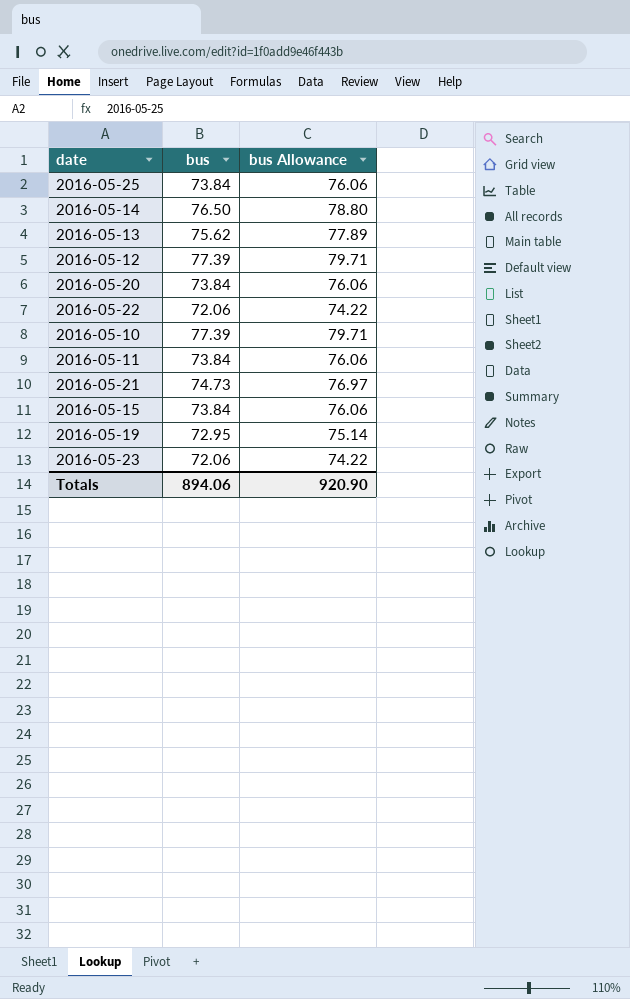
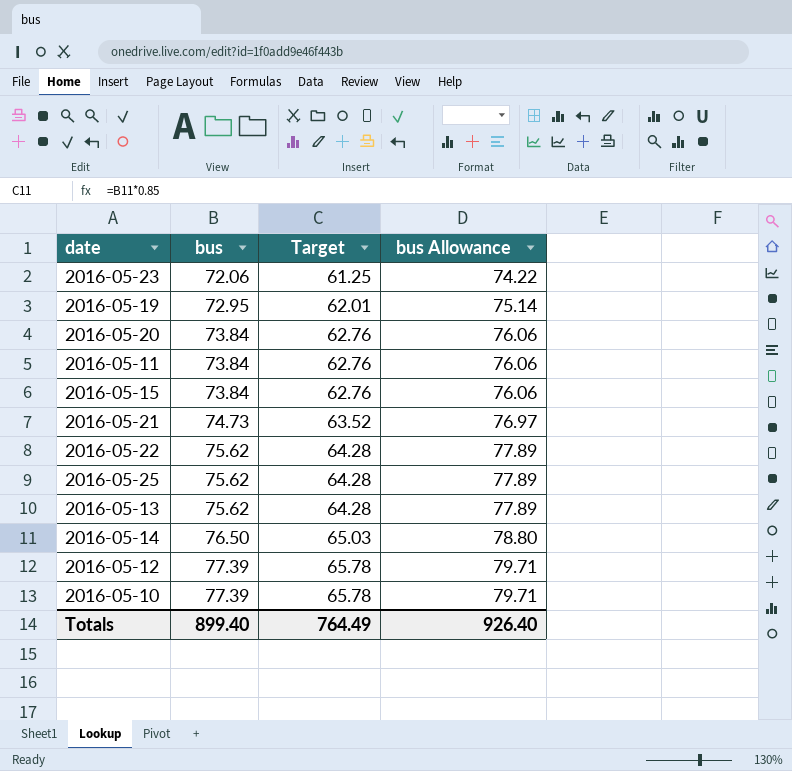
row order: none -> bus ascending
column Target | formula: none -> [bus] * 0.85
2016-05-22 | bus: 72.06 -> 75.62
2016-05-22 | bus Allowance: 74.22 -> 77.89
2016-05-25 | bus: 73.84 -> 75.62
2016-05-25 | bus Allowance: 76.06 -> 77.89
Totals | bus: 894.06 -> 899.40
Totals | bus Allowance: 920.90 -> 926.40

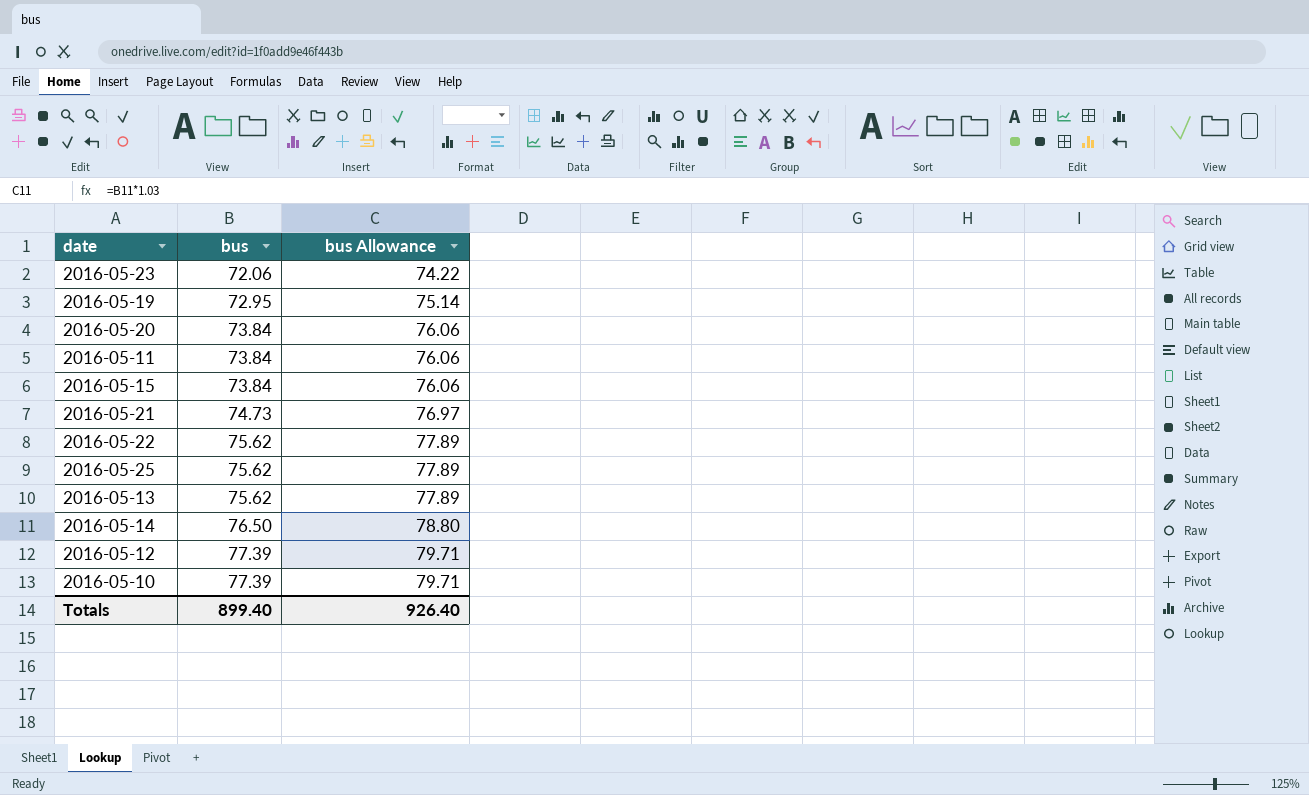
column Target | formula: [bus] * 0.85 -> none

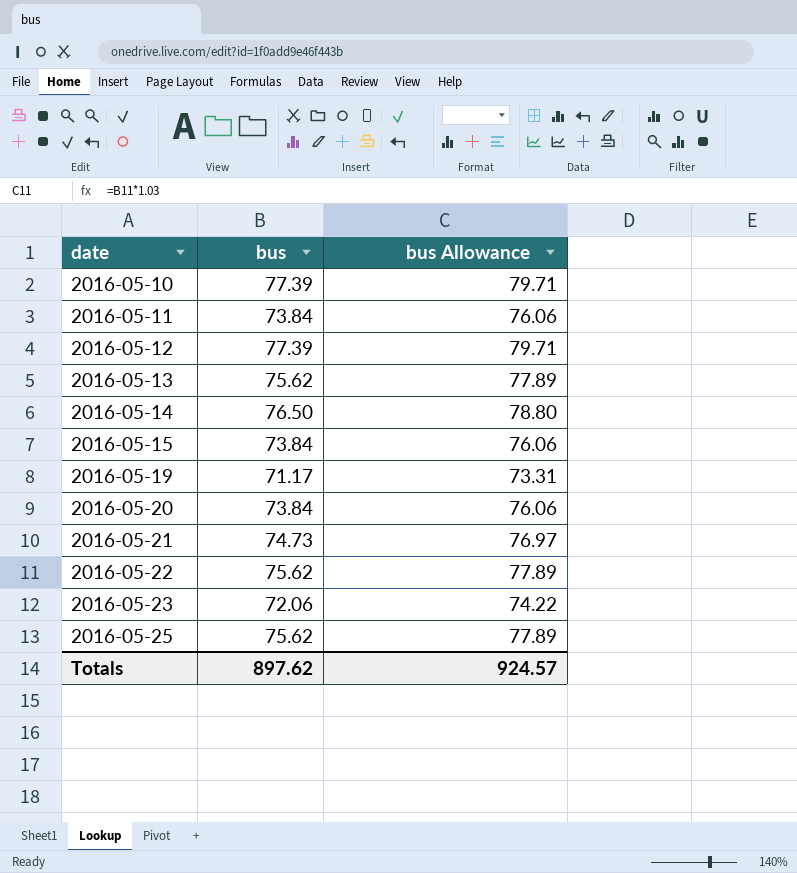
row order: bus ascending -> date ascending
2016-05-19 | bus: 72.95 -> 71.17
2016-05-19 | bus Allowance: 75.14 -> 73.31
Totals | bus: 899.40 -> 897.62
Totals | bus Allowance: 926.40 -> 924.57

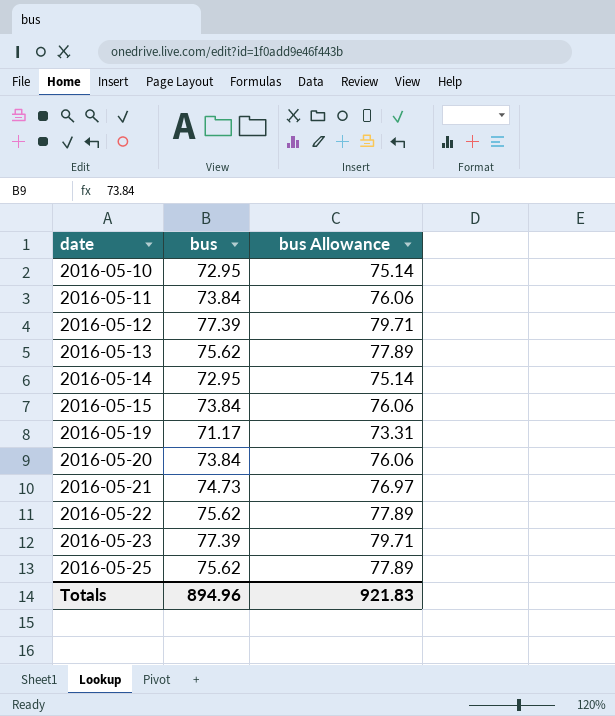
2016-05-10 | bus: 77.39 -> 72.95
2016-05-10 | bus Allowance: 79.71 -> 75.14
2016-05-14 | bus: 76.50 -> 72.95
2016-05-14 | bus Allowance: 78.80 -> 75.14
2016-05-23 | bus: 72.06 -> 77.39
2016-05-23 | bus Allowance: 74.22 -> 79.71
Totals | bus: 897.62 -> 894.96
Totals | bus Allowance: 924.57 -> 921.83

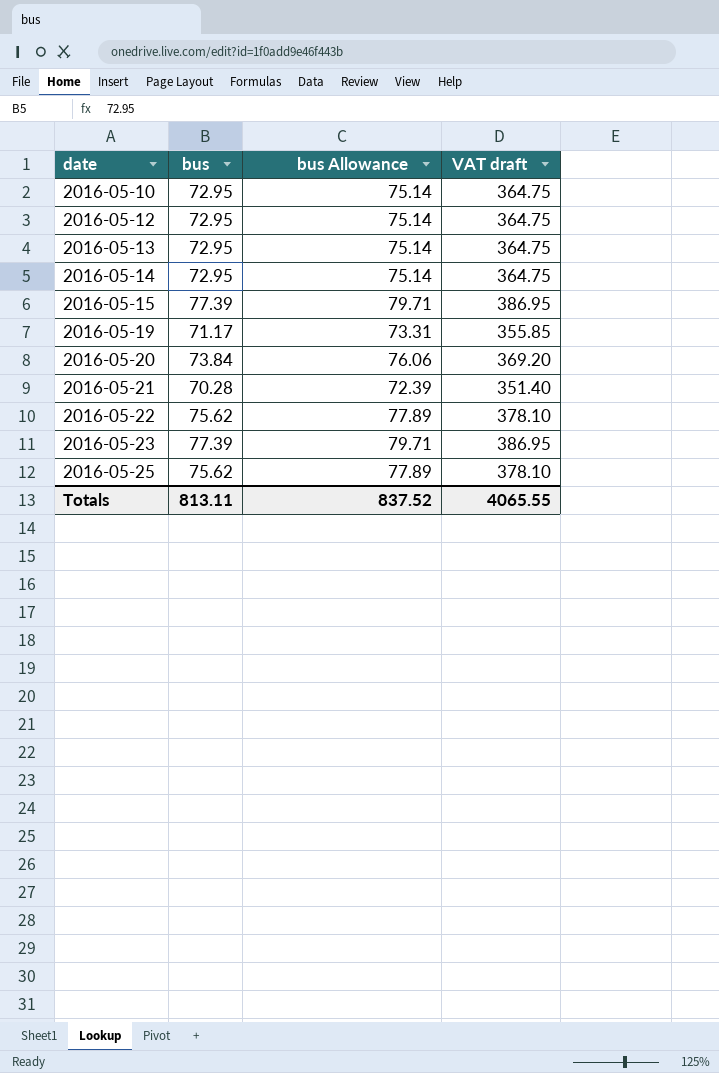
column VAT draft | formula: none -> [bus] * 5
row 2016-05-11: 73.84 | 76.06 -> none
2016-05-12 | bus: 77.39 -> 72.95
2016-05-12 | bus Allowance: 79.71 -> 75.14
2016-05-13 | bus: 75.62 -> 72.95
2016-05-13 | bus Allowance: 77.89 -> 75.14
2016-05-15 | bus: 73.84 -> 77.39
2016-05-15 | bus Allowance: 76.06 -> 79.71
2016-05-21 | bus: 74.73 -> 70.28
2016-05-21 | bus Allowance: 76.97 -> 72.39
Totals | bus: 894.96 -> 813.11
Totals | bus Allowance: 921.83 -> 837.52

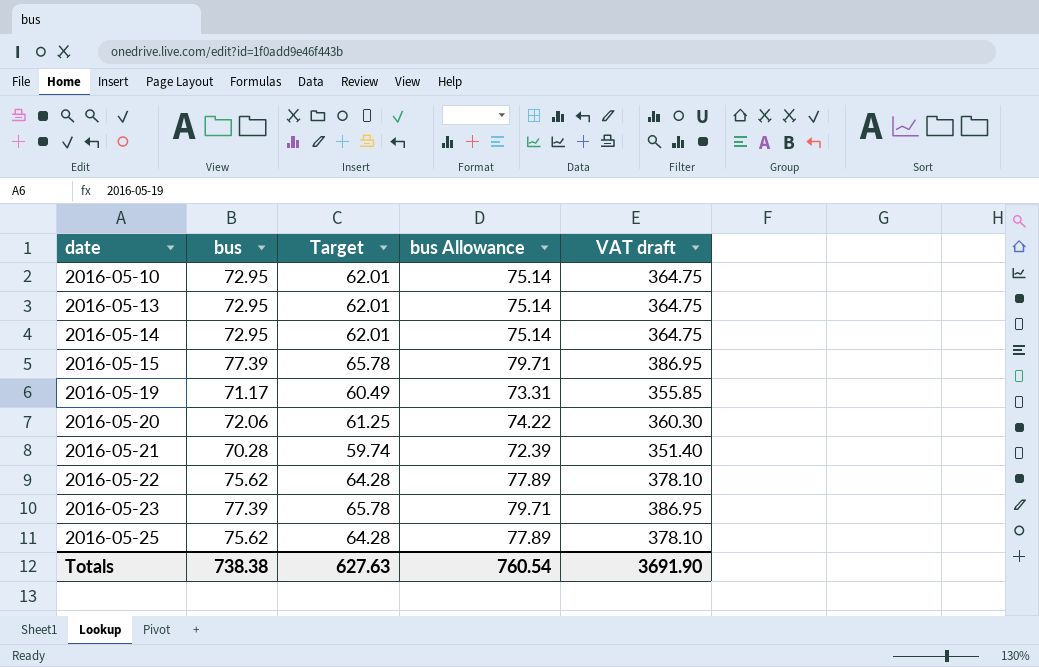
column Target | formula: none -> [bus] * 0.85
row 2016-05-12: 72.95 | 75.14 | 364.75 -> none
2016-05-20 | bus: 73.84 -> 72.06
2016-05-20 | bus Allowance: 76.06 -> 74.22
2016-05-20 | VAT draft: 369.20 -> 360.30
Totals | bus: 813.11 -> 738.38
Totals | bus Allowance: 837.52 -> 760.54
Totals | VAT draft: 4065.55 -> 3691.90

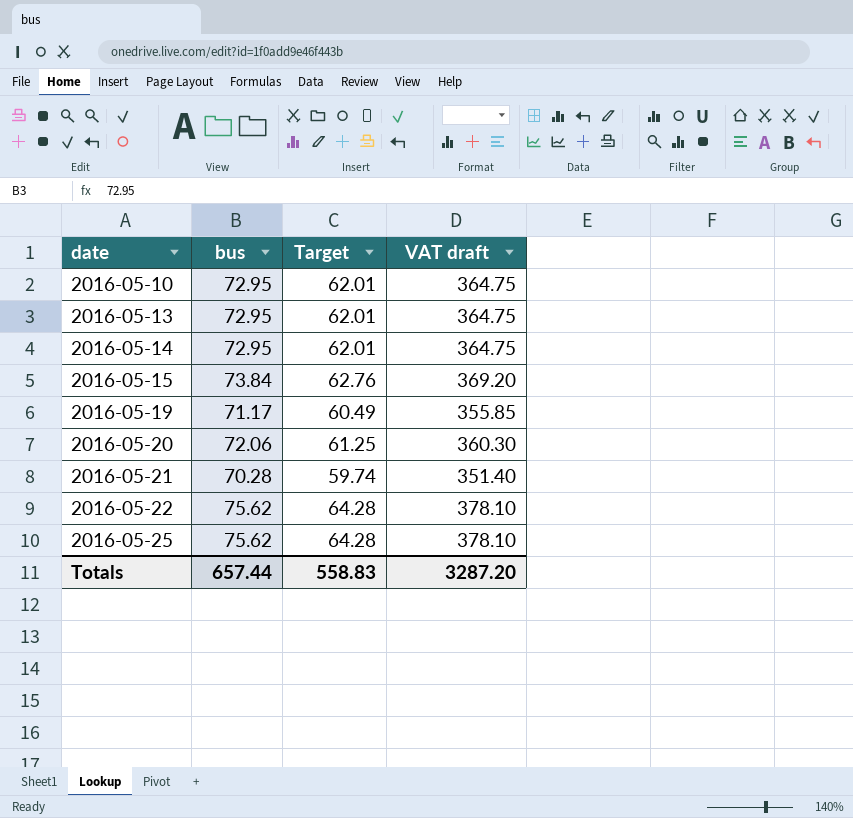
column bus Allowance | formula: [bus] * 1.03 -> none
row 2016-05-23: 77.39 | 65.78 | 79.71 | 386.95 -> none
2016-05-15 | bus: 77.39 -> 73.84
2016-05-15 | Target: 65.78 -> 62.76
2016-05-15 | VAT draft: 386.95 -> 369.20
Totals | bus: 738.38 -> 657.44
Totals | Target: 627.63 -> 558.83
Totals | VAT draft: 3691.90 -> 3287.20

